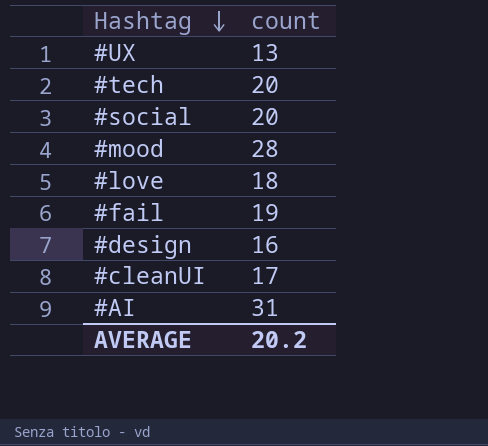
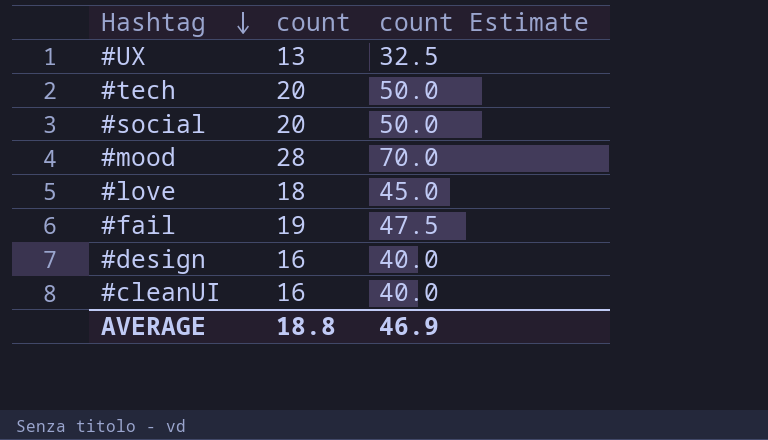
column count Estimate | formula: none -> [count] * 2.5
row #AI: 31 -> none
#cleanUI | count: 17 -> 16
AVERAGE | count: 20.2 -> 18.8

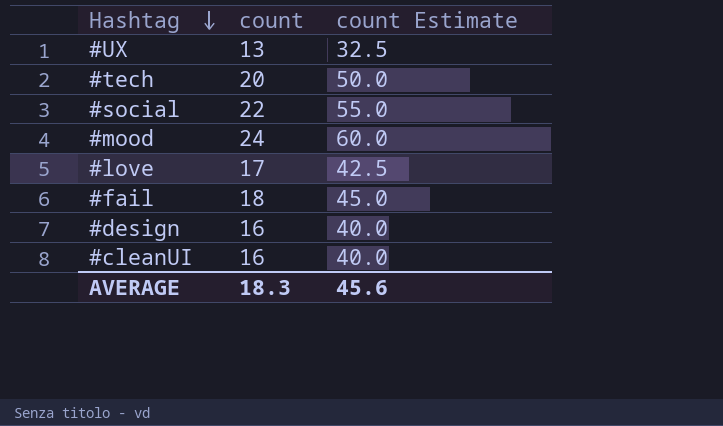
#social | count: 20 -> 22
#social | count Estimate: 50.0 -> 55.0
#mood | count: 28 -> 24
#mood | count Estimate: 70.0 -> 60.0
#love | count: 18 -> 17
#love | count Estimate: 45.0 -> 42.5
#fail | count: 19 -> 18
#fail | count Estimate: 47.5 -> 45.0
AVERAGE | count: 18.8 -> 18.3
AVERAGE | count Estimate: 46.9 -> 45.6

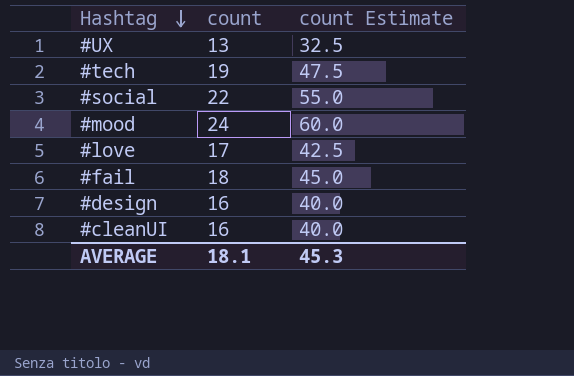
#tech | count: 20 -> 19
#tech | count Estimate: 50.0 -> 47.5
AVERAGE | count: 18.3 -> 18.1
AVERAGE | count Estimate: 45.6 -> 45.3

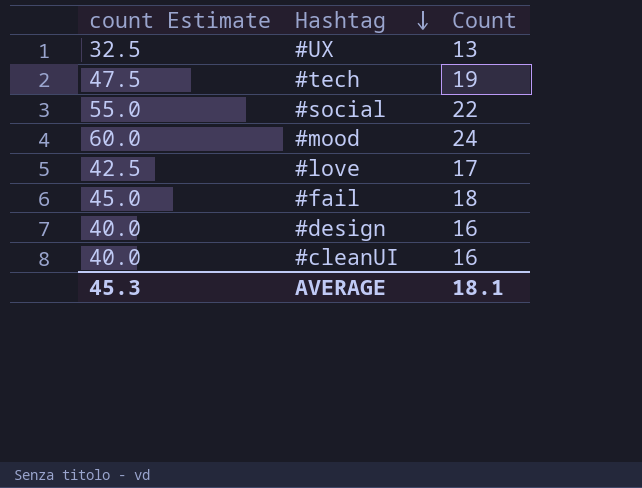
column count Estimate | position: 3 -> 1
column name: count -> Count

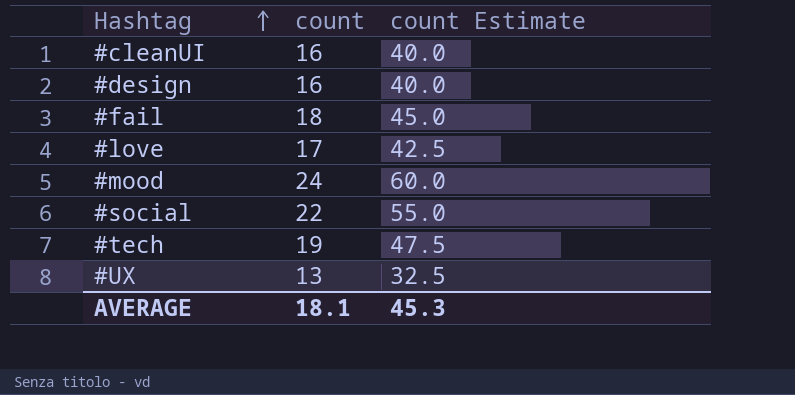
row order: Hashtag descending -> Hashtag ascending
column name: Count -> count
column count Estimate | position: 1 -> 3

